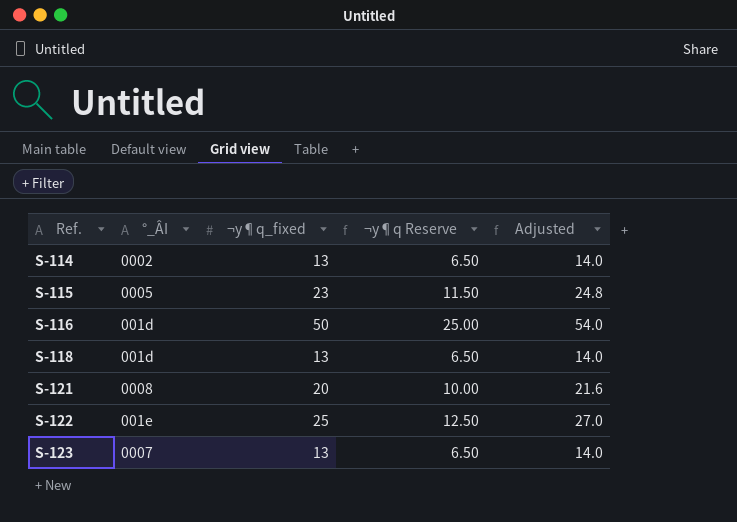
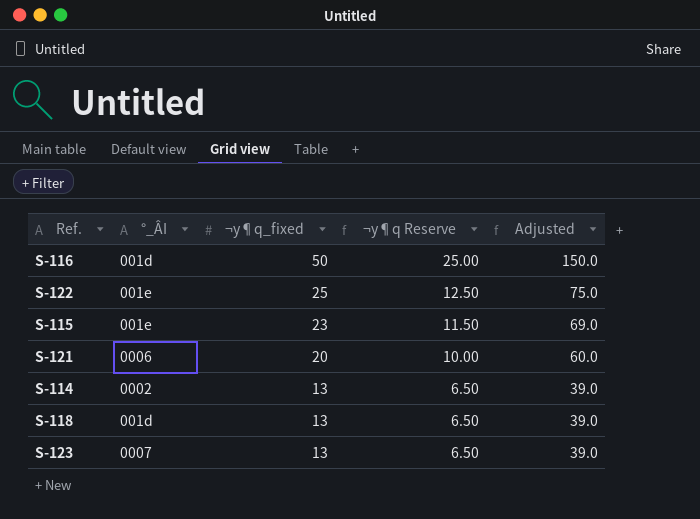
row order: Ref. ascending -> ¬y¶q_fixed descending
column Adjusted | formula: [¬y¶q_fixed] * 1.08 -> [¬y¶q_fixed] * 3
S-115 | °_ÂI: 0005 -> 001e
S-121 | °_ÂI: 0008 -> 0006

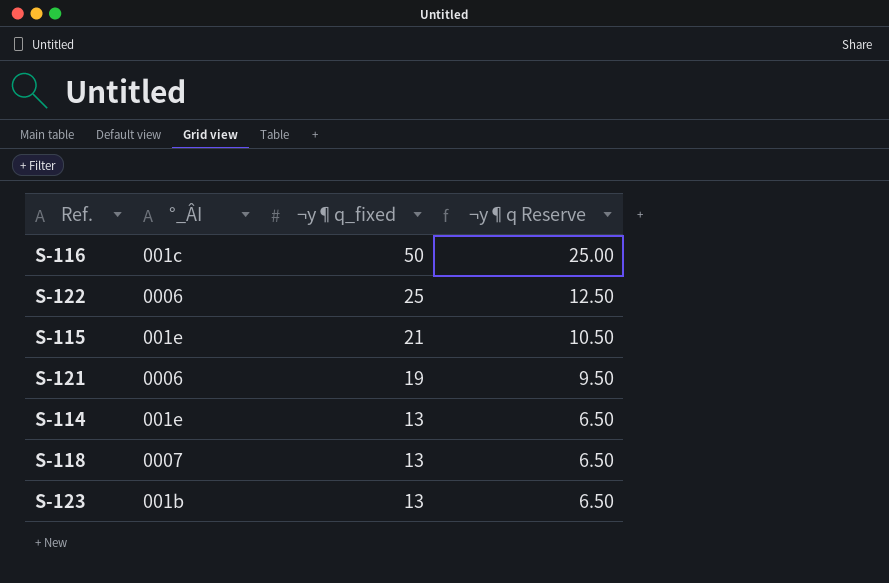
column Adjusted | formula: [¬y¶q_fixed] * 3 -> none
S-116 | °_ÂI: 001d -> 001c
S-122 | °_ÂI: 001e -> 0006
S-115 | ¬y¶q_fixed: 23 -> 21
S-115 | ¬y¶q Reserve: 11.50 -> 10.50
S-121 | ¬y¶q_fixed: 20 -> 19
S-121 | ¬y¶q Reserve: 10.00 -> 9.50
S-114 | °_ÂI: 0002 -> 001e
S-118 | °_ÂI: 001d -> 0007
S-123 | °_ÂI: 0007 -> 001b

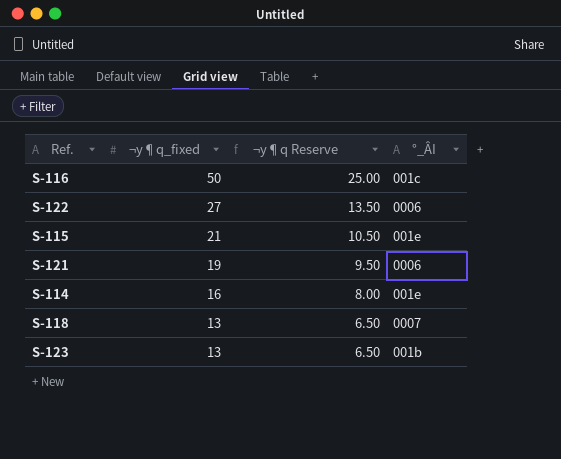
column °_ÂI | position: 2 -> 4
S-122 | ¬y¶q_fixed: 25 -> 27
S-122 | ¬y¶q Reserve: 12.50 -> 13.50
S-114 | ¬y¶q_fixed: 13 -> 16
S-114 | ¬y¶q Reserve: 6.50 -> 8.00

